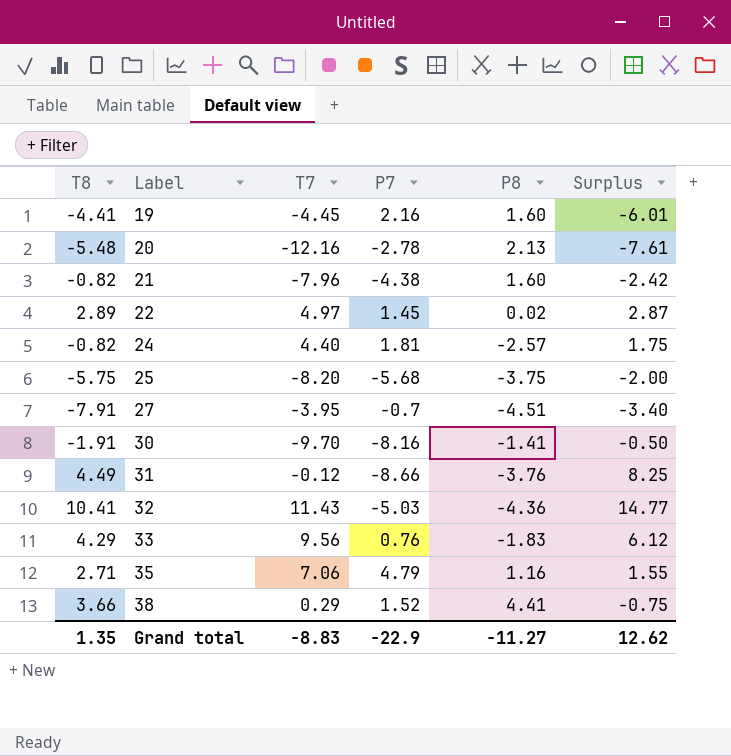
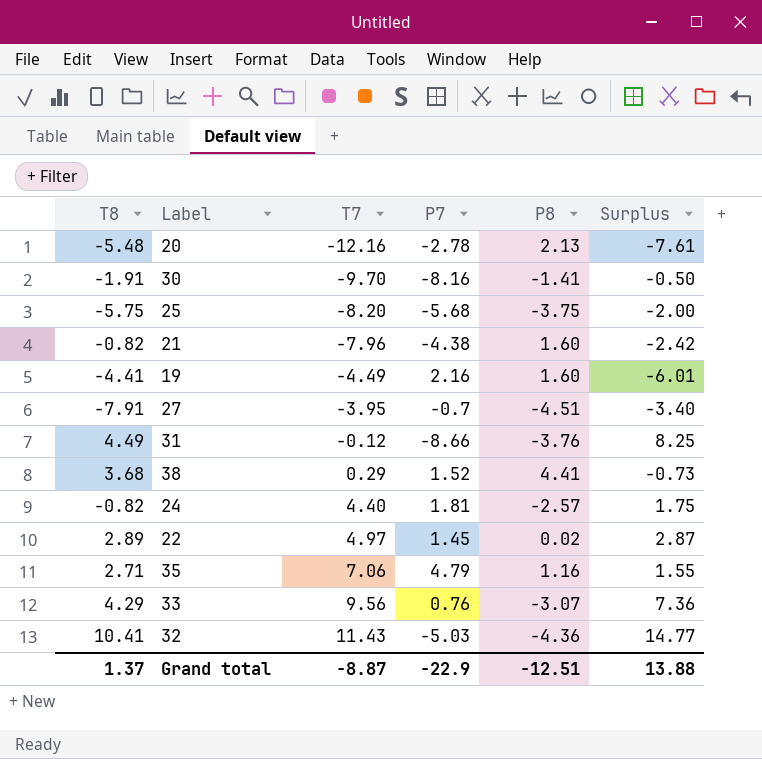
row order: Label ascending -> T7 ascending
19 | T7: -4.45 -> -4.49
38 | T8: 3.66 -> 3.68
38 | Surplus: -0.75 -> -0.73
33 | P8: -1.83 -> -3.07
33 | Surplus: 6.12 -> 7.36
Grand total | T8: 1.35 -> 1.37
Grand total | T7: -8.83 -> -8.87
Grand total | P8: -11.27 -> -12.51
Grand total | Surplus: 12.62 -> 13.88

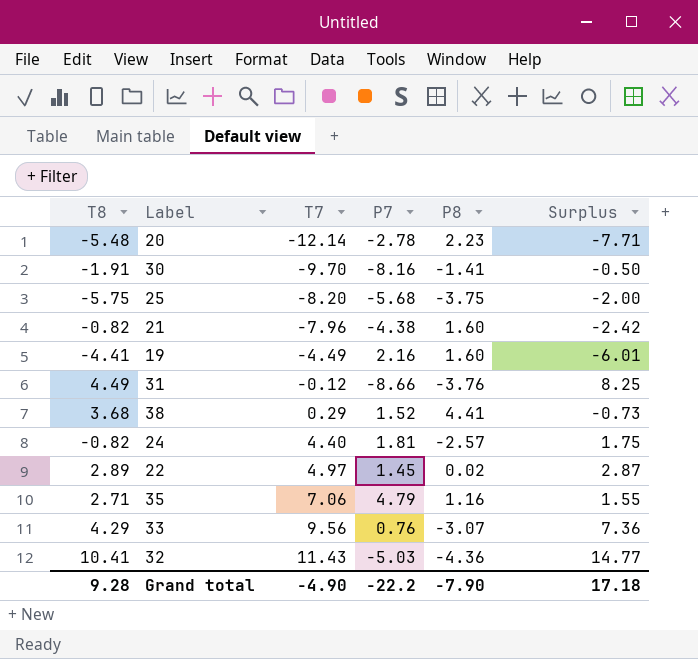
row 27: -7.91 | -3.95 | -0.7 | -4.51 | -3.40 -> none
20 | T7: -12.16 -> -12.14
20 | P8: 2.13 -> 2.23
20 | Surplus: -7.61 -> -7.71
Grand total | T8: 1.37 -> 9.28
Grand total | T7: -8.87 -> -4.90
Grand total | P7: -22.9 -> -22.2
Grand total | P8: -12.51 -> -7.90
Grand total | Surplus: 13.88 -> 17.18

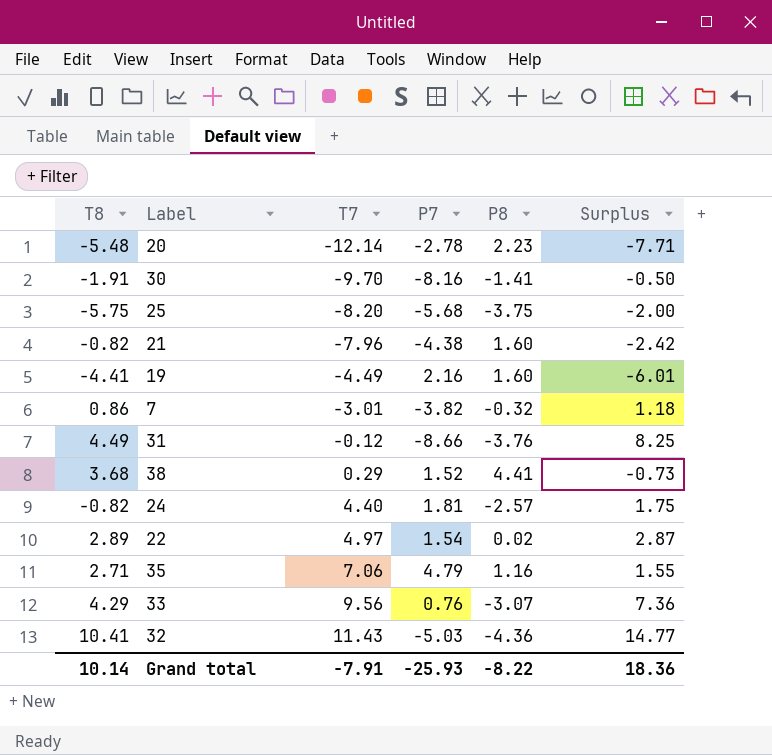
row 7: none -> 0.86 | -3.01 | -3.82 | -0.32 | 1.18
22 | P7: 1.45 -> 1.54
Grand total | T8: 9.28 -> 10.14
Grand total | T7: -4.90 -> -7.91
Grand total | P7: -22.2 -> -25.93
Grand total | P8: -7.90 -> -8.22
Grand total | Surplus: 17.18 -> 18.36

